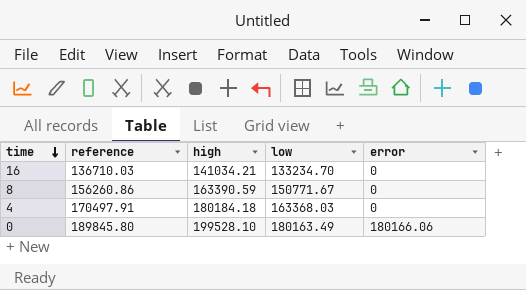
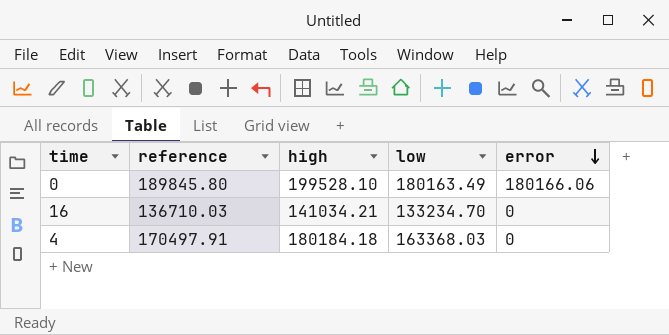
row order: time descending -> error descending
row 8: 156260.86 | 163390.59 | 150771.67 | 0 -> none

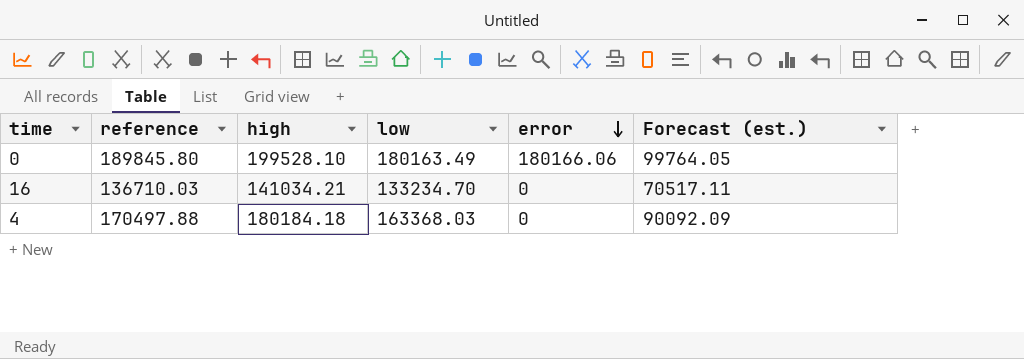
column Forecast (est.) | formula: none -> [high] * 0.5
4 | reference: 170497.91 -> 170497.88

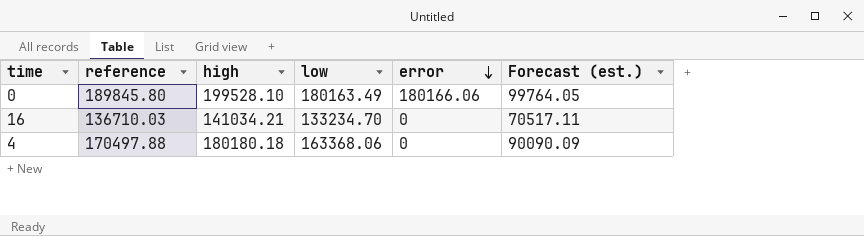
4 | high: 180184.18 -> 180180.18
4 | low: 163368.03 -> 163368.06
4 | Forecast (est.): 90092.09 -> 90090.09

